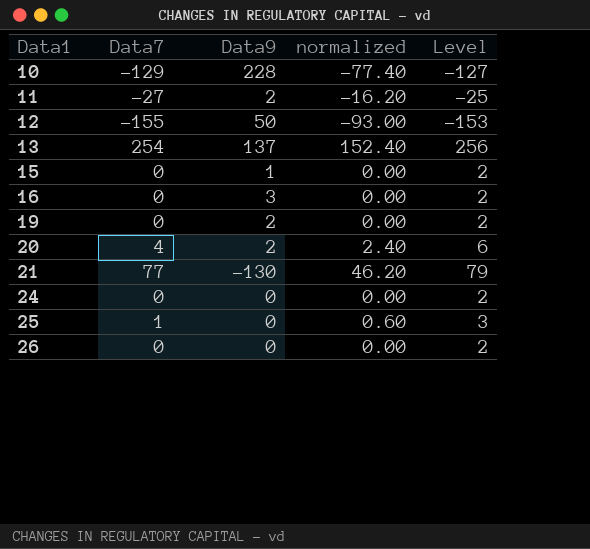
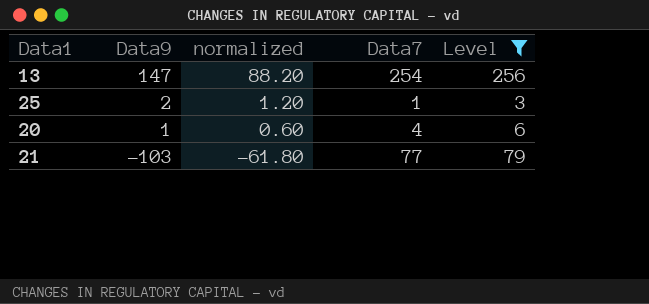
filter: none -> Level >= 3
row order: Data1 ascending -> Data9 descending
column normalized | formula: [Data7] * 0.6 -> [Data9] * 0.6
column Data7 | position: 2 -> 4
13 | Data9: 137 -> 147
25 | Data9: 0 -> 2
20 | Data9: 2 -> 1
21 | Data9: -130 -> -103

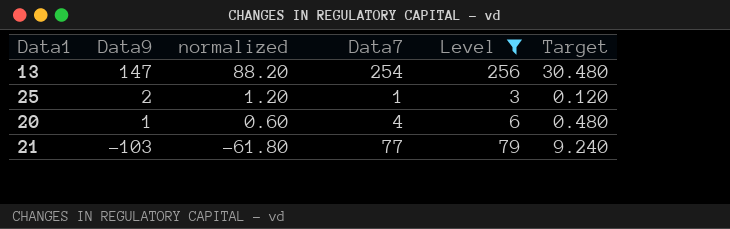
column Target | formula: none -> [Data7] * 0.12

